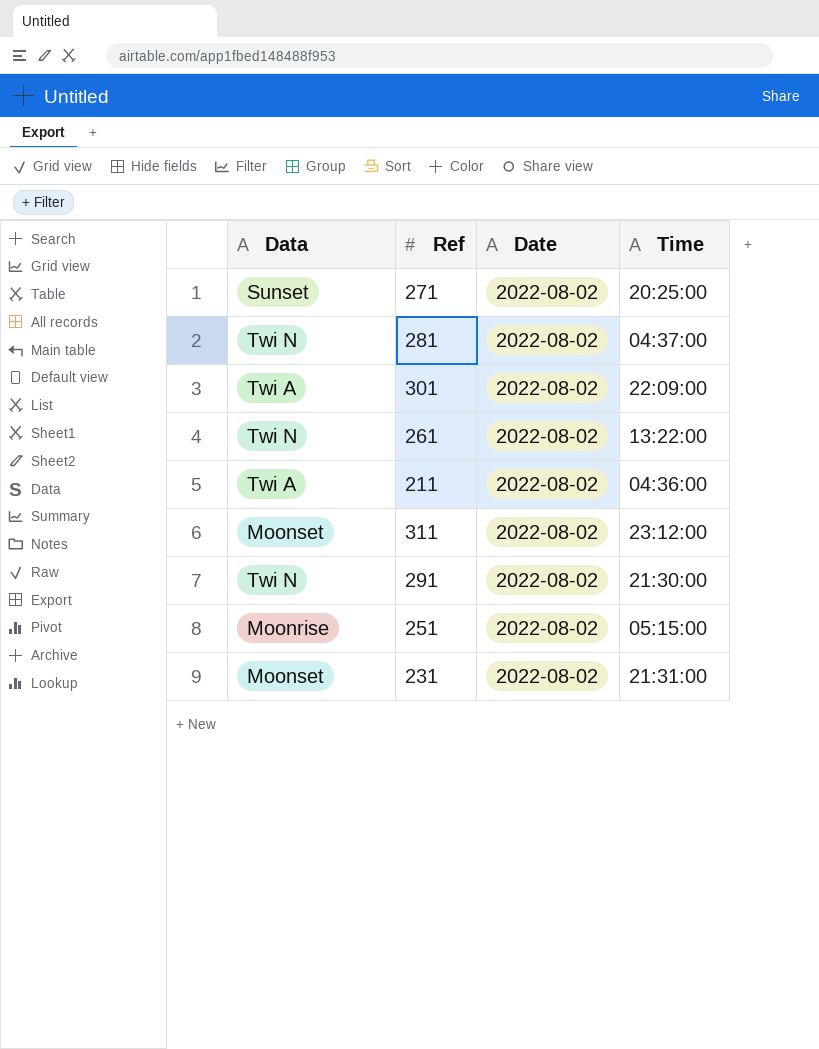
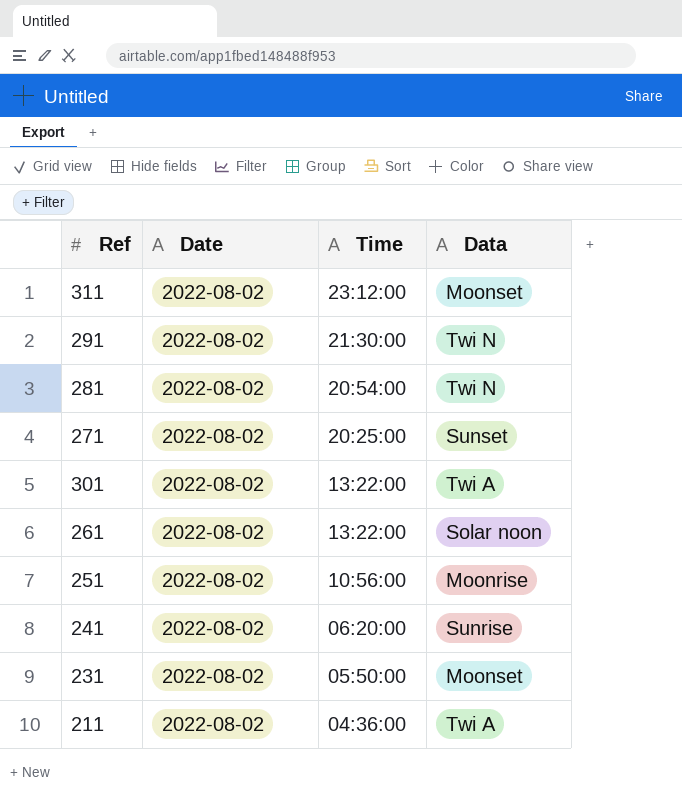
row order: none -> Time descending
column Data | position: 1 -> 4
281 | Time: 04:37:00 -> 20:54:00
301 | Time: 22:09:00 -> 13:22:00
261 | Data: Twi N -> Solar noon
251 | Time: 05:15:00 -> 10:56:00
row 241: none -> 2022-08-02 | 06:20:00 | Sunrise
231 | Time: 21:31:00 -> 05:50:00

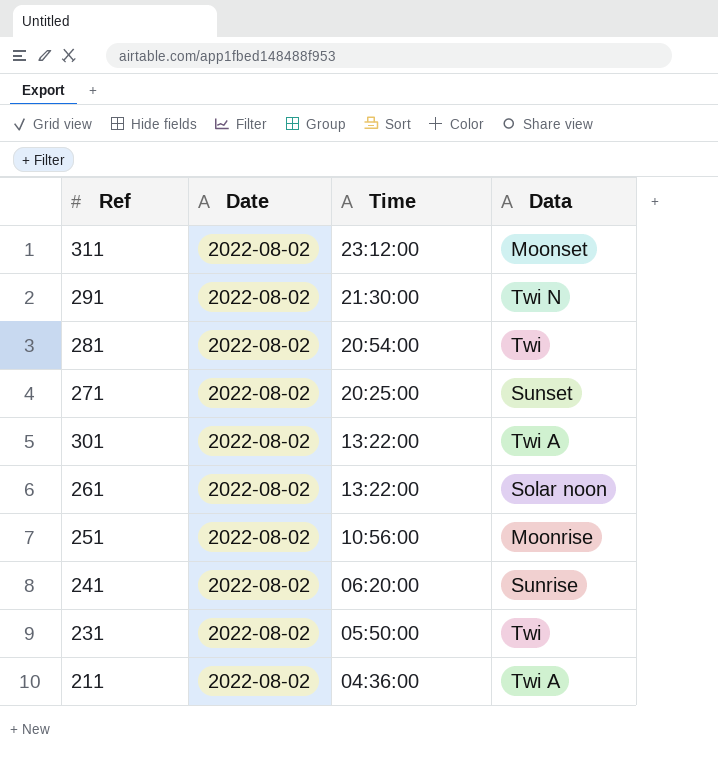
281 | Data: Twi N -> Twi
231 | Data: Moonset -> Twi

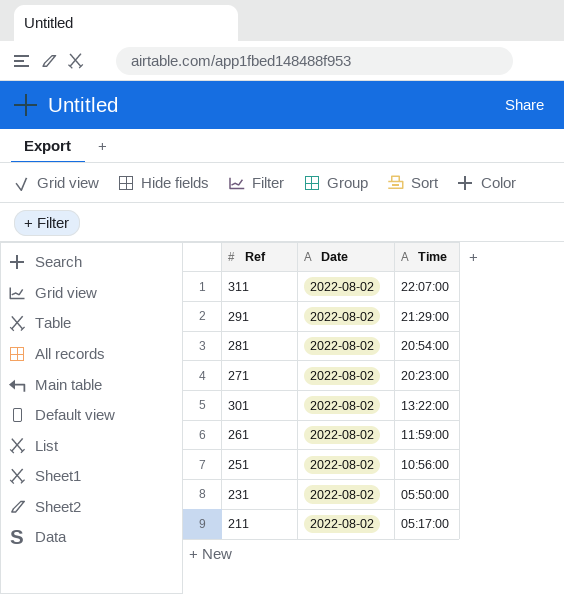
column Data | position: 4 -> none
row 241: 2022-08-02 | 06:20:00 | Sunrise -> none
311 | Time: 23:12:00 -> 22:07:00
291 | Time: 21:30:00 -> 21:29:00
271 | Time: 20:25:00 -> 20:23:00
261 | Time: 13:22:00 -> 11:59:00
211 | Time: 04:36:00 -> 05:17:00

